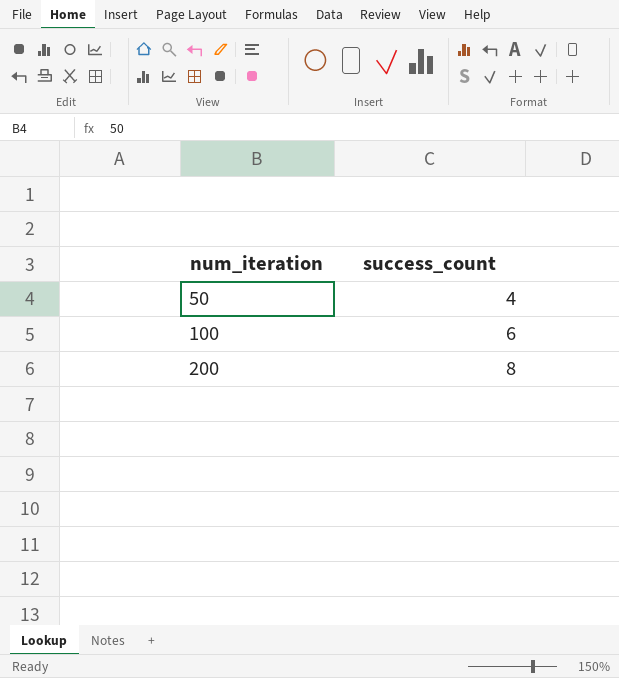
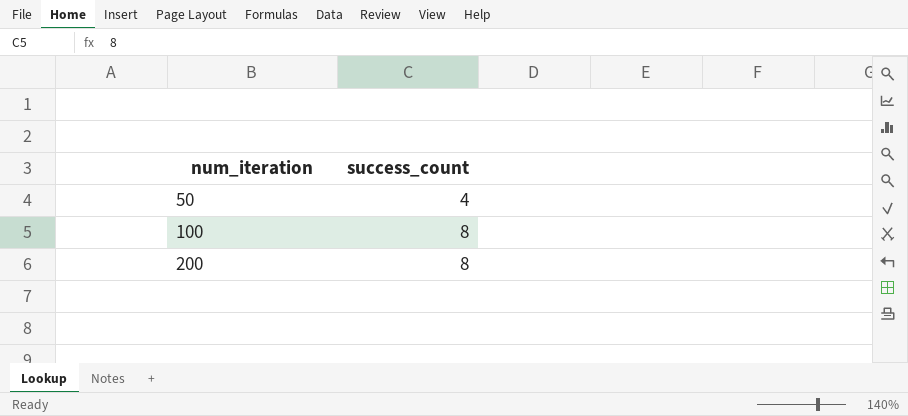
100 | success_count: 6 -> 8

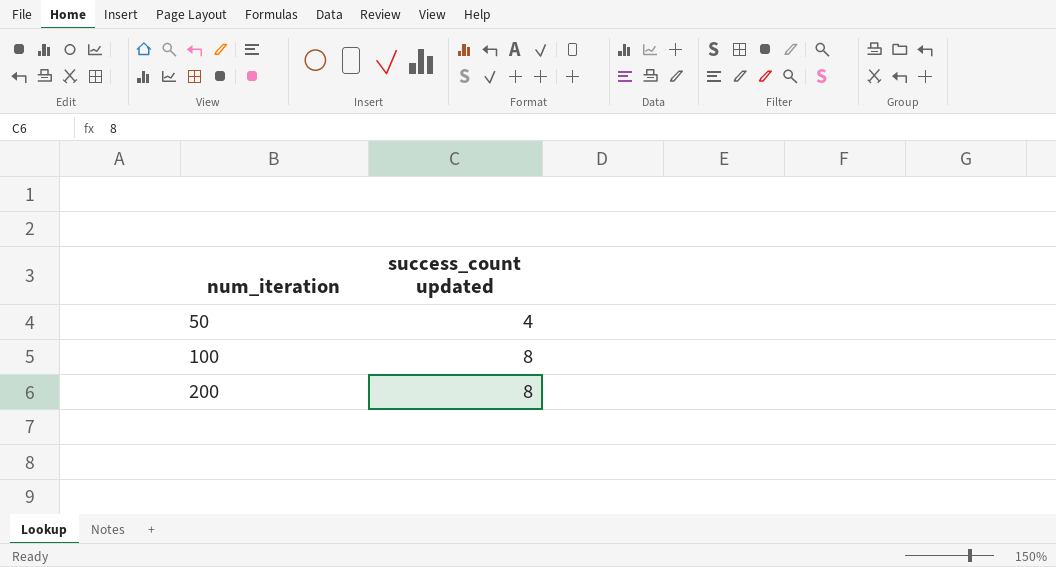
column name: success_count -> success_count updated

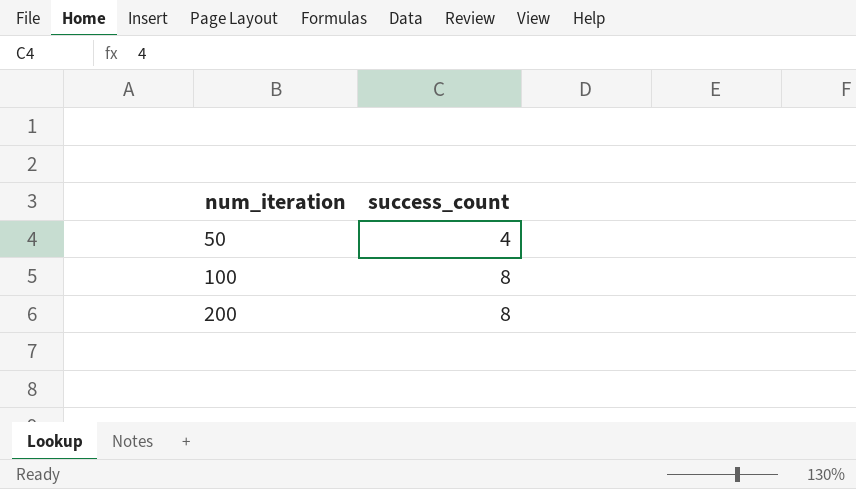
column name: success_count updated -> success_count

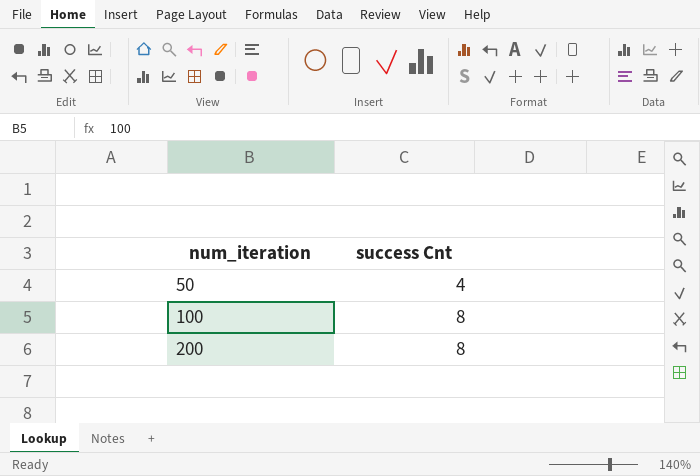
column name: success_count -> success Cnt

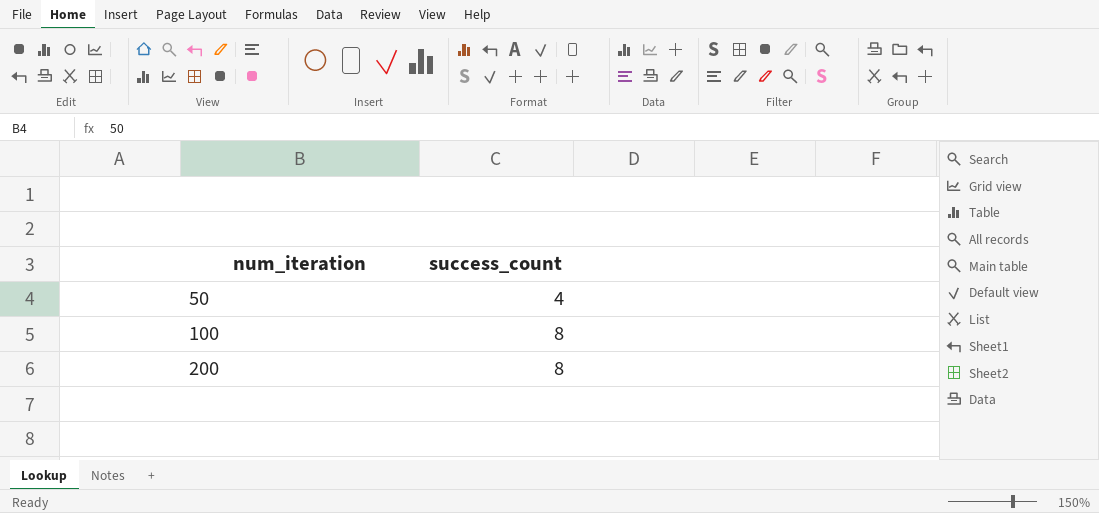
column name: success Cnt -> success_count

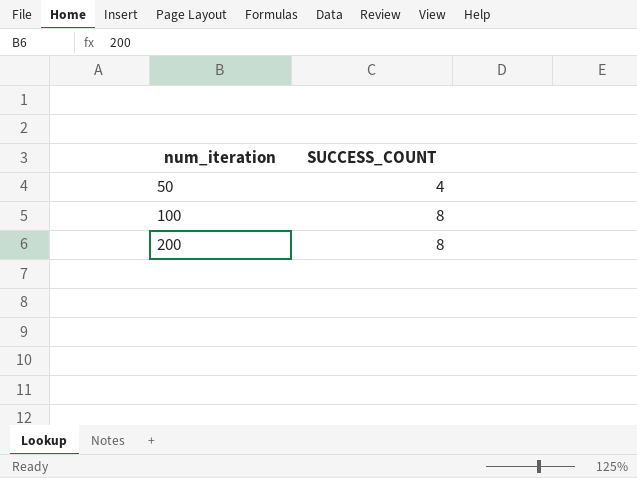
column name: success_count -> SUCCESS_COUNT

